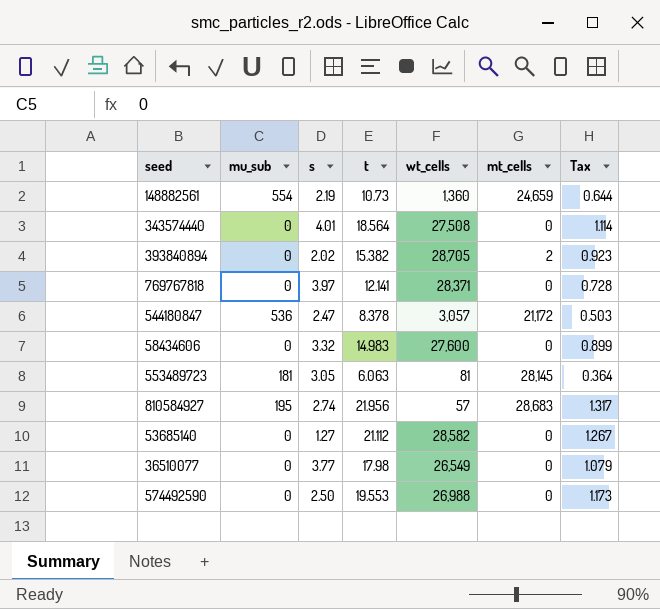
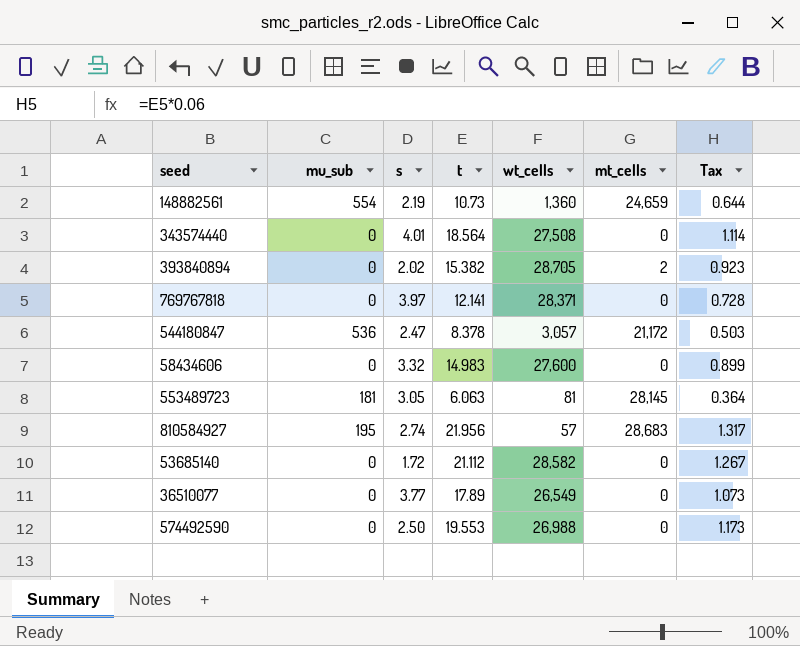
53685140 | s: 1.27 -> 1.72
36510077 | t: 17.98 -> 17.89
36510077 | Tax: 1.079 -> 1.073

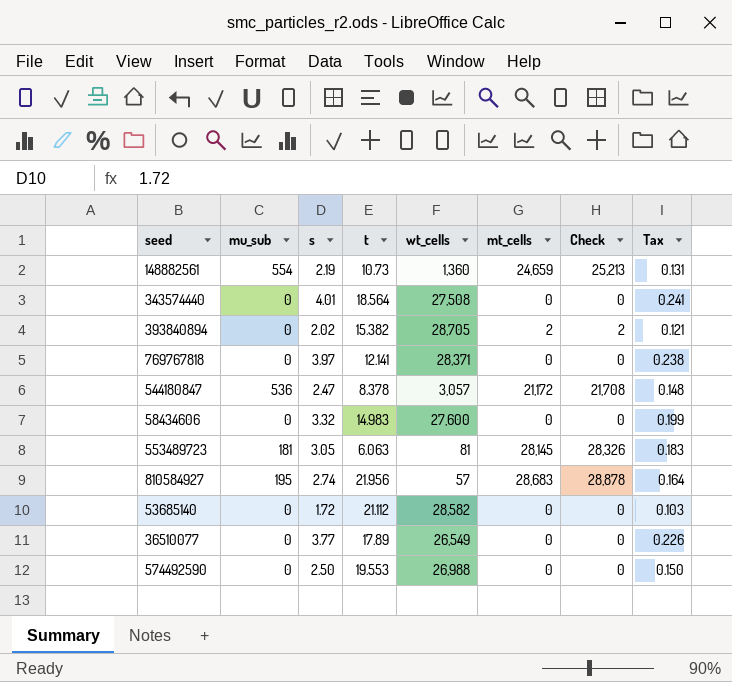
column Check | formula: none -> [mu_sub] + [mt_cells]
column Tax | formula: [t] * 0.06 -> [s] * 0.06

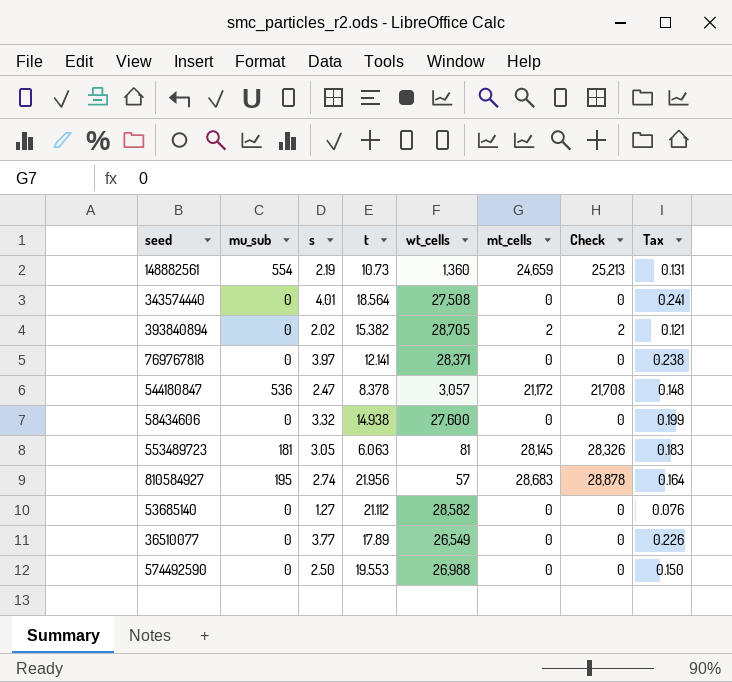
58434606 | t: 14.983 -> 14.938
53685140 | s: 1.72 -> 1.27
53685140 | Tax: 0.103 -> 0.076

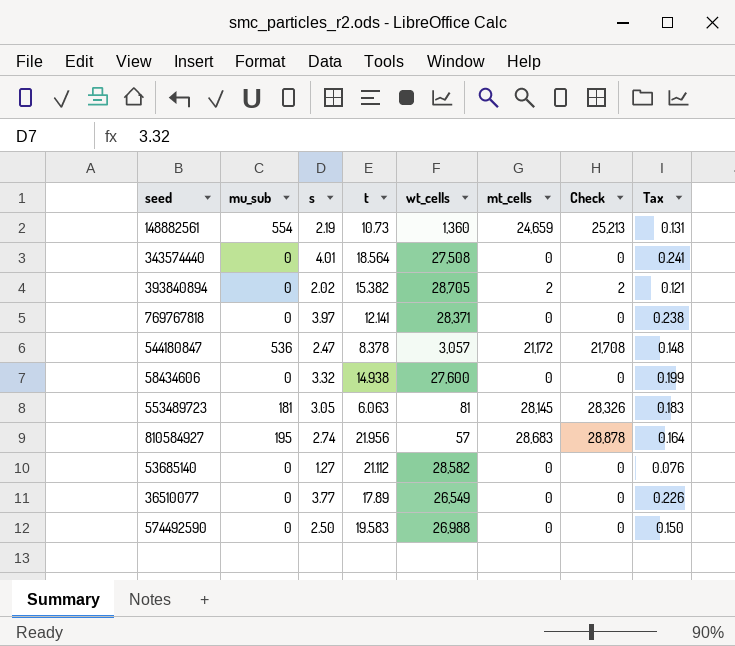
574492590 | t: 19.553 -> 19.583

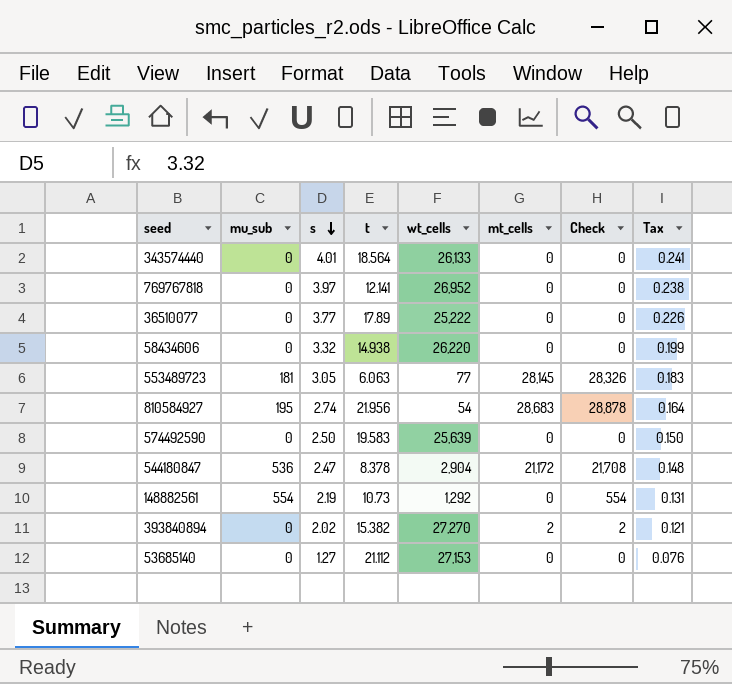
row order: none -> s descending
343574440 | wt_cells: 27,508 -> 26,133
769767818 | wt_cells: 28,371 -> 26,952
36510077 | wt_cells: 26,549 -> 25,222
58434606 | wt_cells: 27,600 -> 26,220
553489723 | wt_cells: 81 -> 77
810584927 | wt_cells: 57 -> 54
574492590 | wt_cells: 26,988 -> 25,639
544180847 | wt_cells: 3,057 -> 2,904
148882561 | wt_cells: 1,360 -> 1,292
148882561 | mt_cells: 24,659 -> 0
148882561 | Check: 25,213 -> 554
393840894 | wt_cells: 28,705 -> 27,270
53685140 | wt_cells: 28,582 -> 27,153

